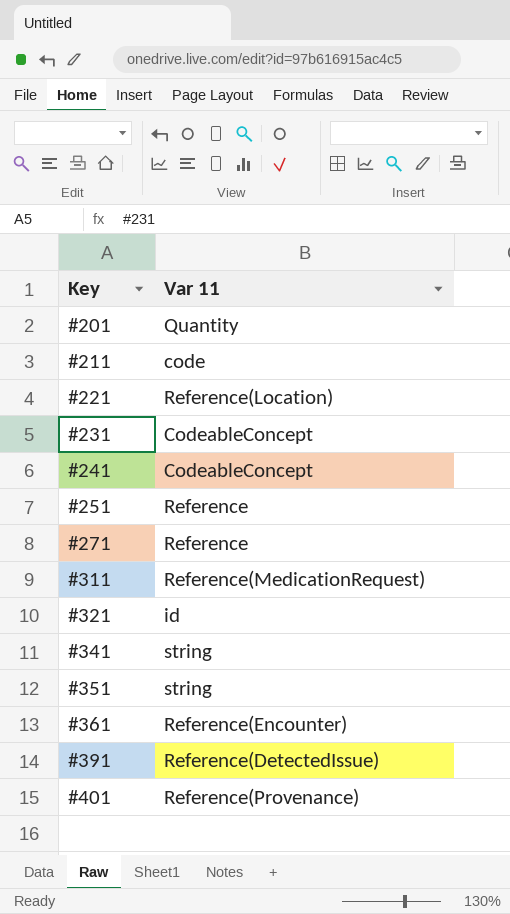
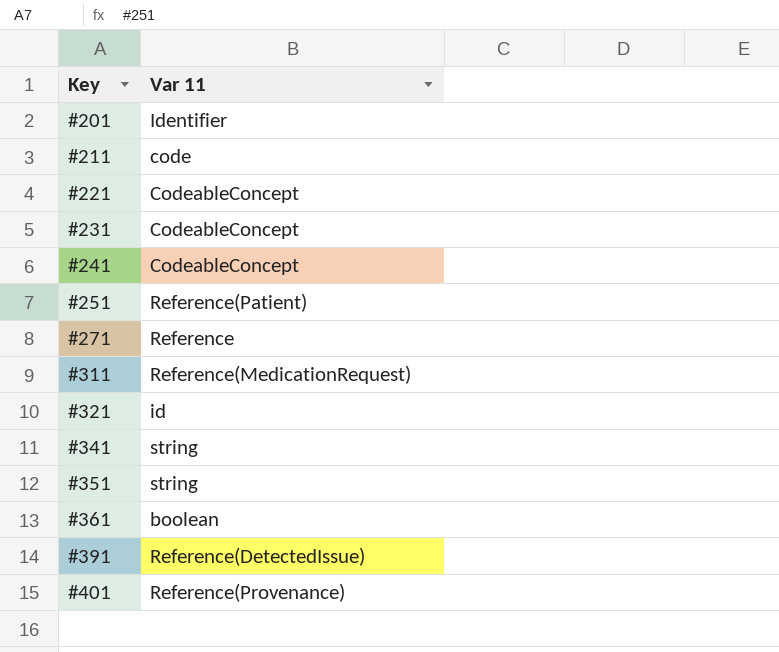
#201 | Var 11: Quantity -> Identifier
#221 | Var 11: Reference(Location) -> CodeableConcept
#251 | Var 11: Reference -> Reference(Patient)
#361 | Var 11: Reference(Encounter) -> boolean

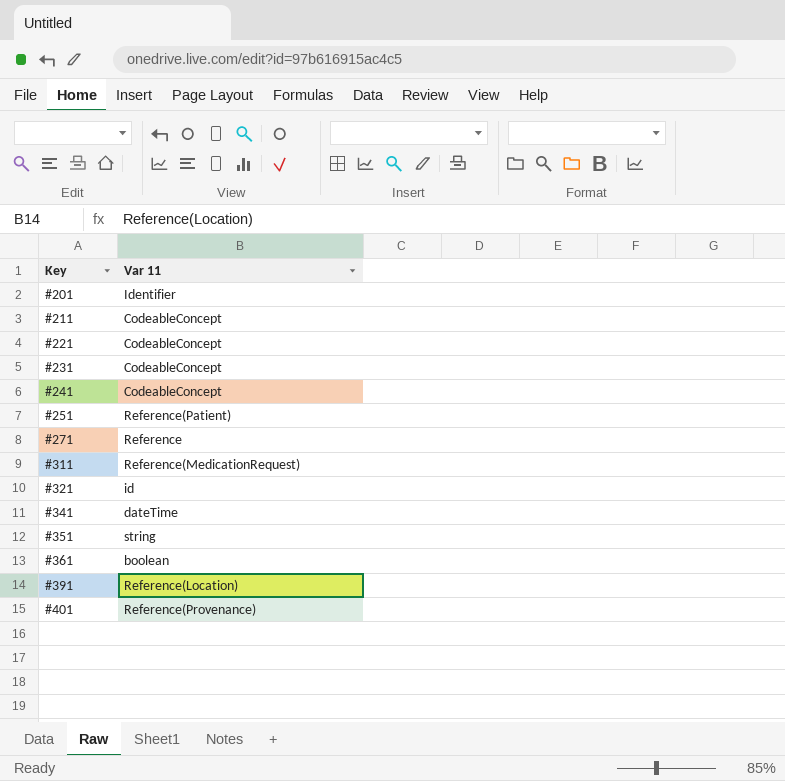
#211 | Var 11: code -> CodeableConcept
#341 | Var 11: string -> dateTime
#391 | Var 11: Reference(DetectedIssue) -> Reference(Location)

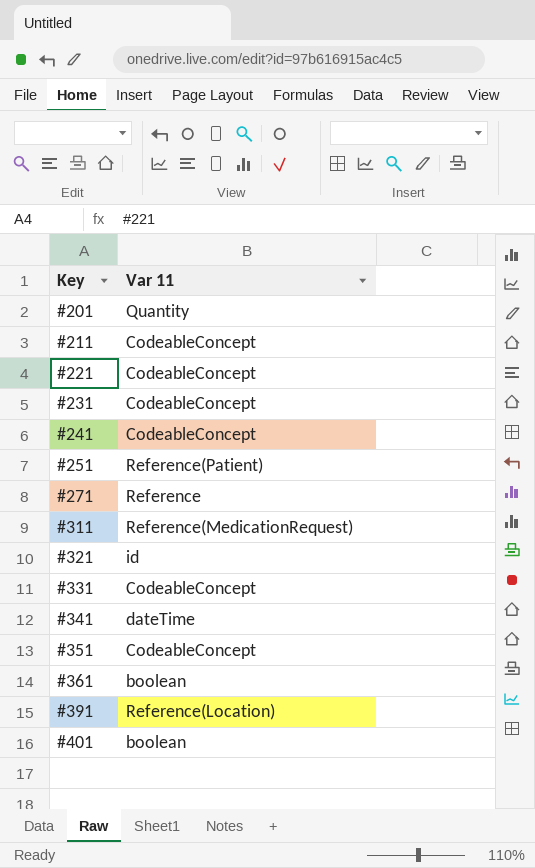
#201 | Var 11: Identifier -> Quantity
row #331: none -> CodeableConcept
#351 | Var 11: string -> CodeableConcept
#401 | Var 11: Reference(Provenance) -> boolean

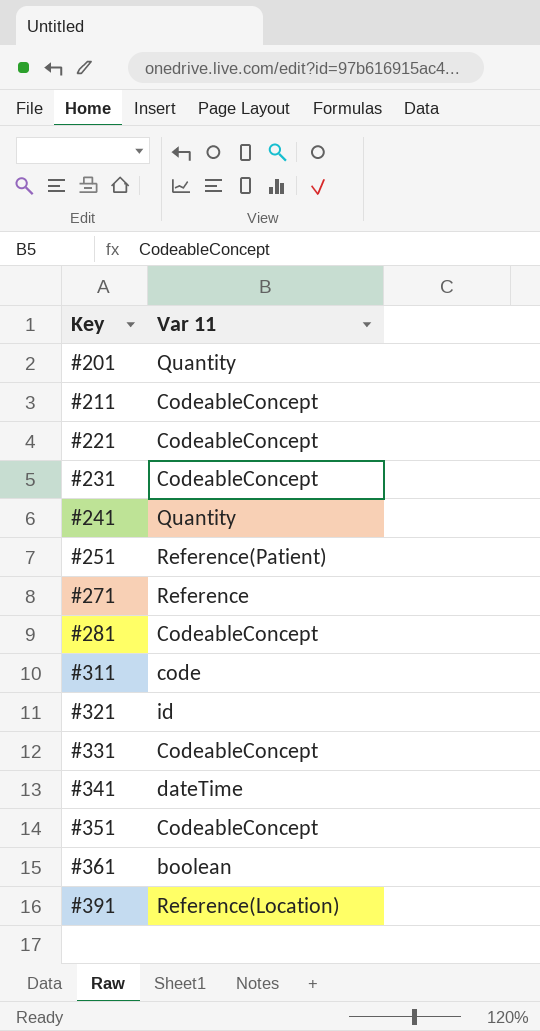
row #401: boolean -> none
#241 | Var 11: CodeableConcept -> Quantity
row #281: none -> CodeableConcept
#311 | Var 11: Reference(MedicationRequest) -> code

